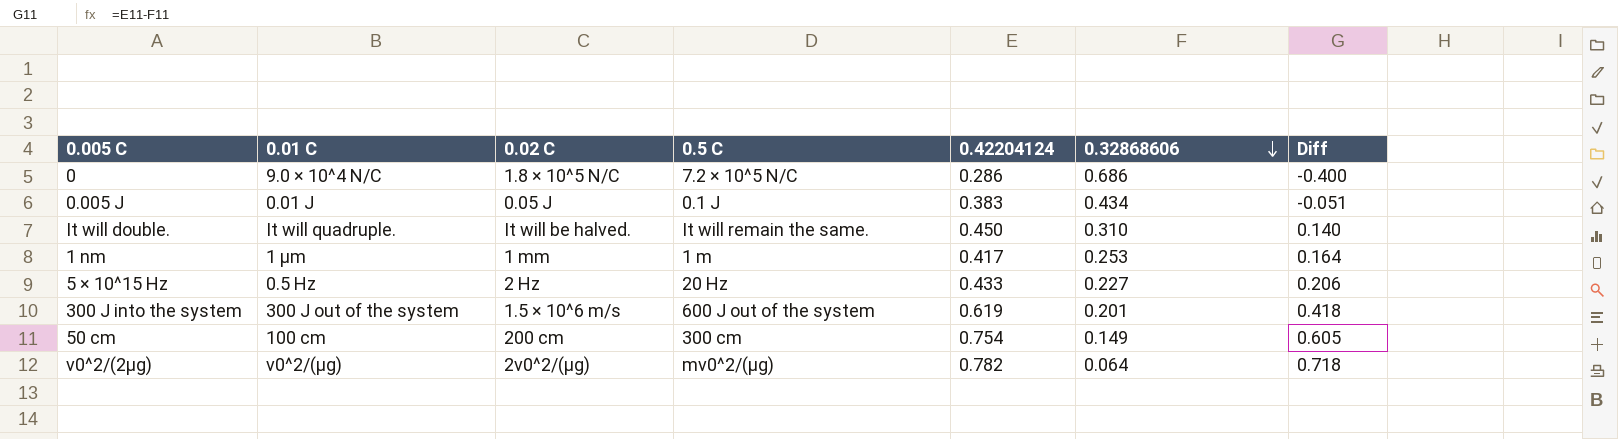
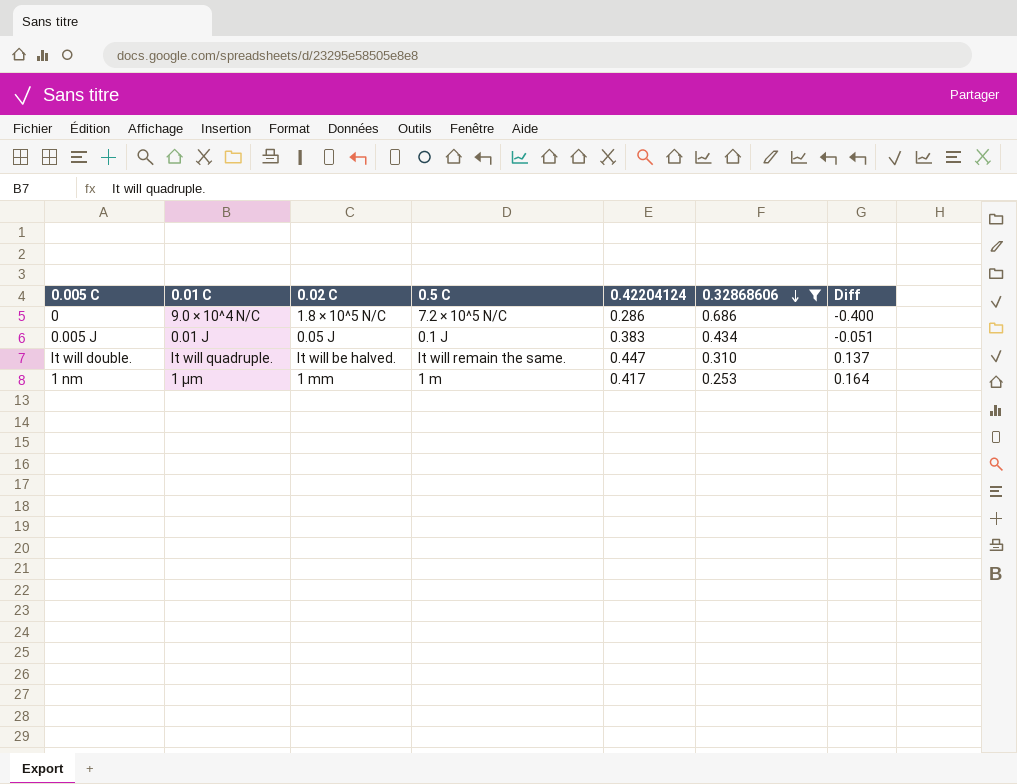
filter: none -> 0.32868606 >= 0.253
It will double. | 0.42204124: 0.450 -> 0.447
It will double. | Diff: 0.140 -> 0.137

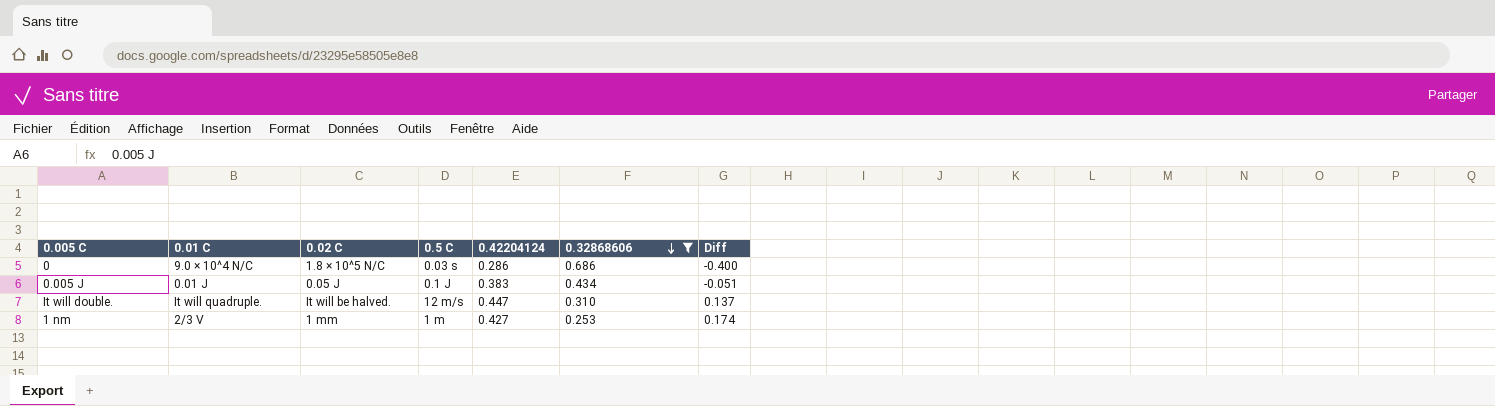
0 | 0.5 C: 7.2 × 10^5 N/C -> 0.03 s
It will double. | 0.5 C: It will remain the same. -> 12 m/s
1 nm | 0.01 C: 1 μm -> 2/3 V
1 nm | 0.42204124: 0.417 -> 0.427
1 nm | Diff: 0.164 -> 0.174

